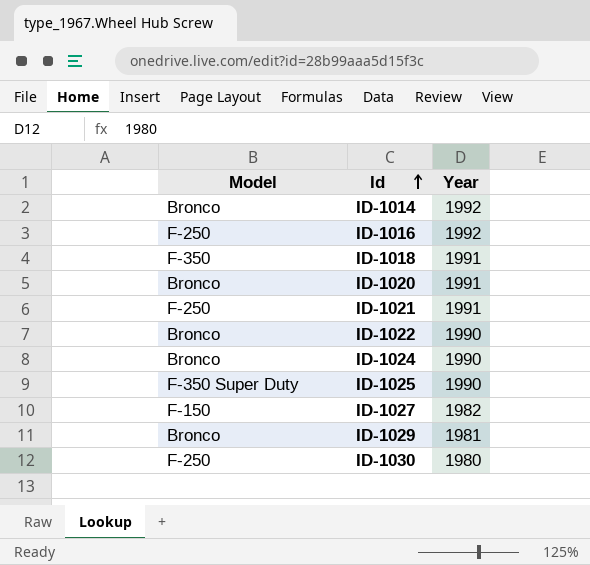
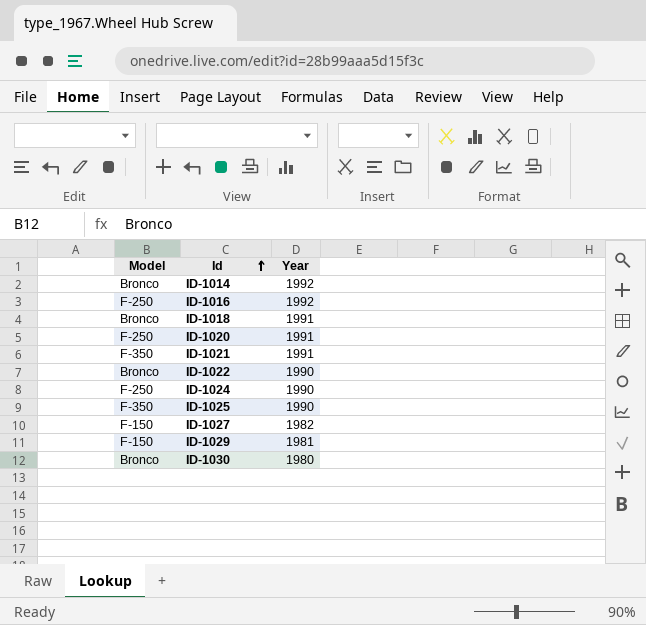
ID-1018 | Model: F-350 -> Bronco
ID-1020 | Model: Bronco -> F-250
ID-1021 | Model: F-250 -> F-350
ID-1024 | Model: Bronco -> F-250
ID-1025 | Model: F-350 Super Duty -> F-350
ID-1029 | Model: Bronco -> F-150
ID-1030 | Model: F-250 -> Bronco

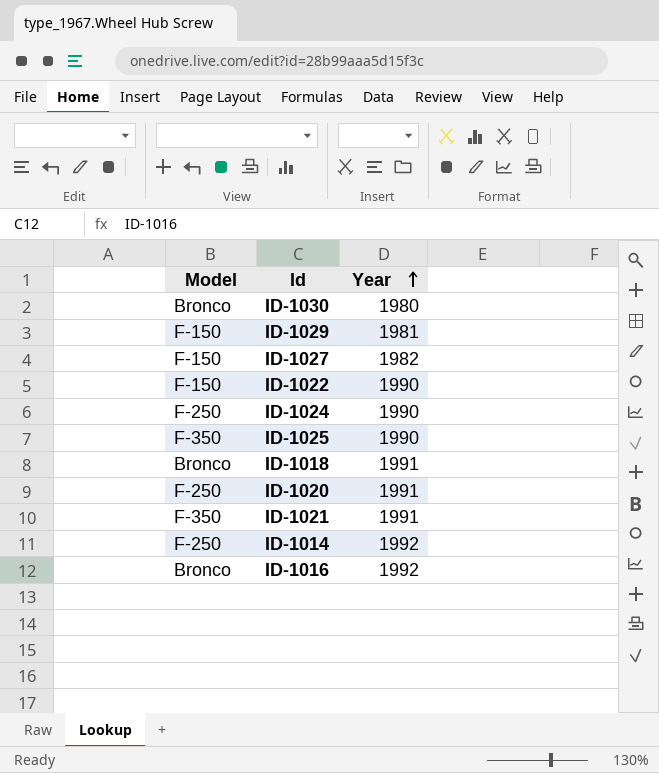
row order: Id ascending -> Year ascending
ID-1022 | Model: Bronco -> F-150
ID-1014 | Model: Bronco -> F-250
ID-1016 | Model: F-250 -> Bronco

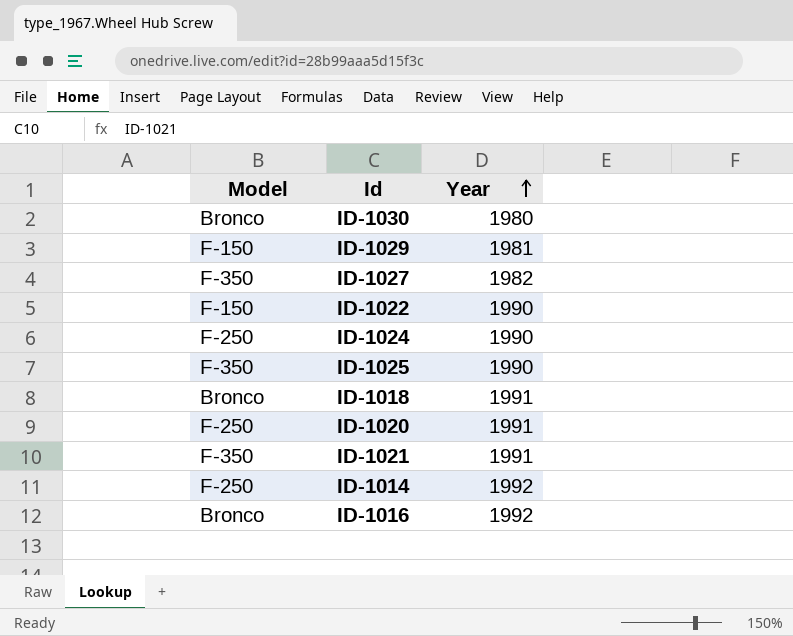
ID-1027 | Model: F-150 -> F-350

